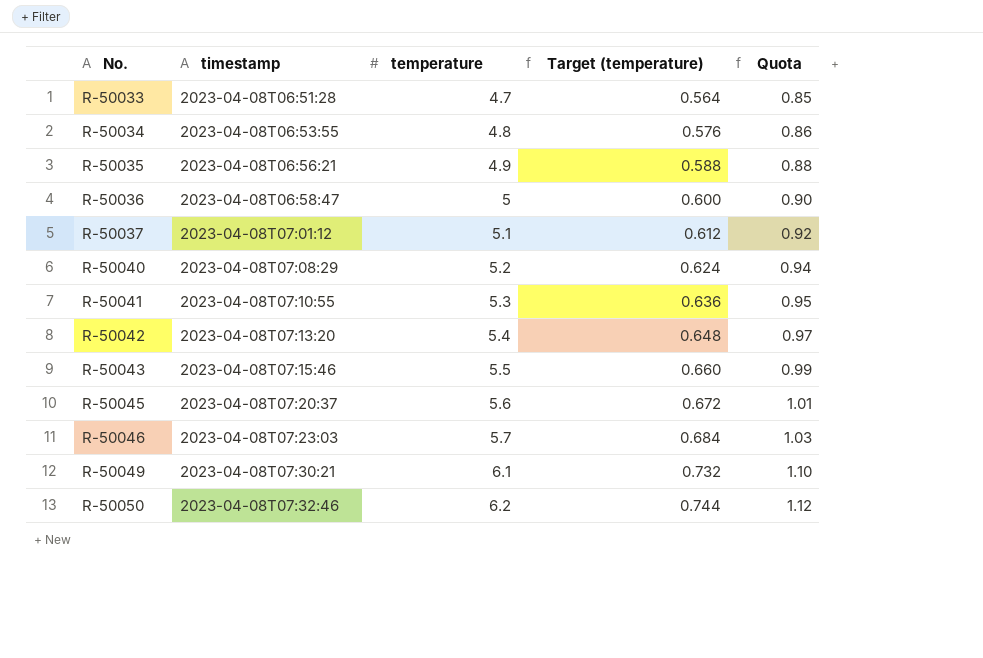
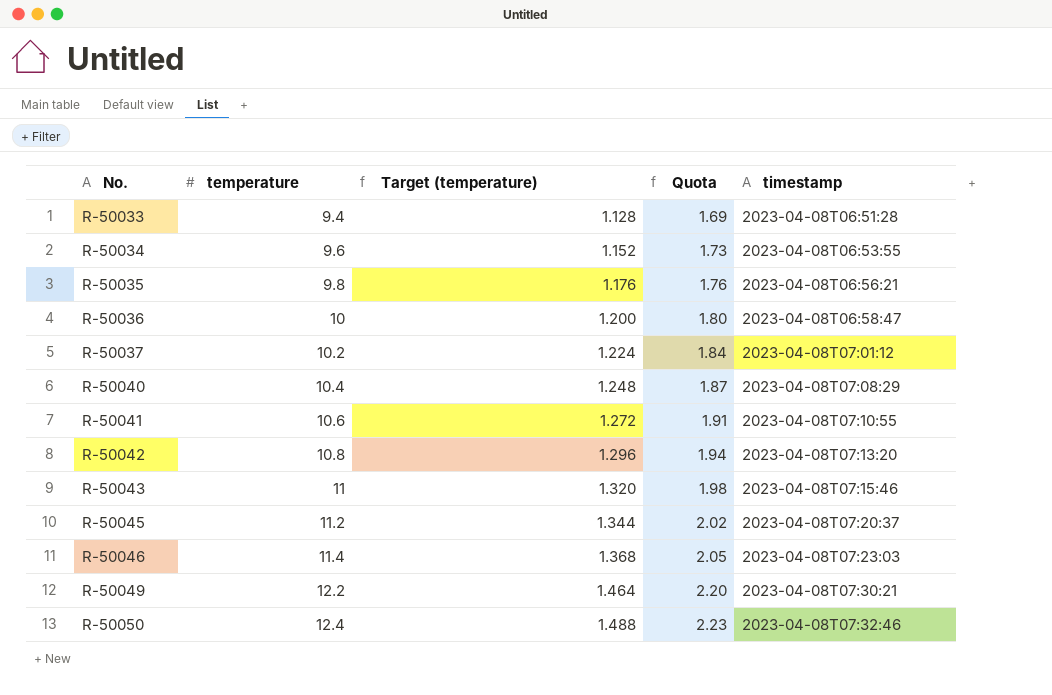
column timestamp | position: 2 -> 5
R-50033 | temperature: 4.7 -> 9.4
R-50033 | Target (temperature): 0.564 -> 1.128
R-50033 | Quota: 0.85 -> 1.69
R-50034 | temperature: 4.8 -> 9.6
R-50034 | Target (temperature): 0.576 -> 1.152
R-50034 | Quota: 0.86 -> 1.73
R-50035 | temperature: 4.9 -> 9.8
R-50035 | Target (temperature): 0.588 -> 1.176
R-50035 | Quota: 0.88 -> 1.76
R-50036 | temperature: 5 -> 10
R-50036 | Target (temperature): 0.600 -> 1.200
R-50036 | Quota: 0.90 -> 1.80
R-50037 | temperature: 5.1 -> 10.2
R-50037 | Target (temperature): 0.612 -> 1.224
R-50037 | Quota: 0.92 -> 1.84
R-50040 | temperature: 5.2 -> 10.4
R-50040 | Target (temperature): 0.624 -> 1.248
R-50040 | Quota: 0.94 -> 1.87
R-50041 | temperature: 5.3 -> 10.6
R-50041 | Target (temperature): 0.636 -> 1.272
R-50041 | Quota: 0.95 -> 1.91
R-50042 | temperature: 5.4 -> 10.8
R-50042 | Target (temperature): 0.648 -> 1.296
R-50042 | Quota: 0.97 -> 1.94
R-50043 | temperature: 5.5 -> 11
R-50043 | Target (temperature): 0.660 -> 1.320
R-50043 | Quota: 0.99 -> 1.98
R-50045 | temperature: 5.6 -> 11.2
R-50045 | Target (temperature): 0.672 -> 1.344
R-50045 | Quota: 1.01 -> 2.02
R-50046 | temperature: 5.7 -> 11.4
R-50046 | Target (temperature): 0.684 -> 1.368
R-50046 | Quota: 1.03 -> 2.05
R-50049 | temperature: 6.1 -> 12.2
R-50049 | Target (temperature): 0.732 -> 1.464
R-50049 | Quota: 1.10 -> 2.20
R-50050 | temperature: 6.2 -> 12.4
R-50050 | Target (temperature): 0.744 -> 1.488
R-50050 | Quota: 1.12 -> 2.23

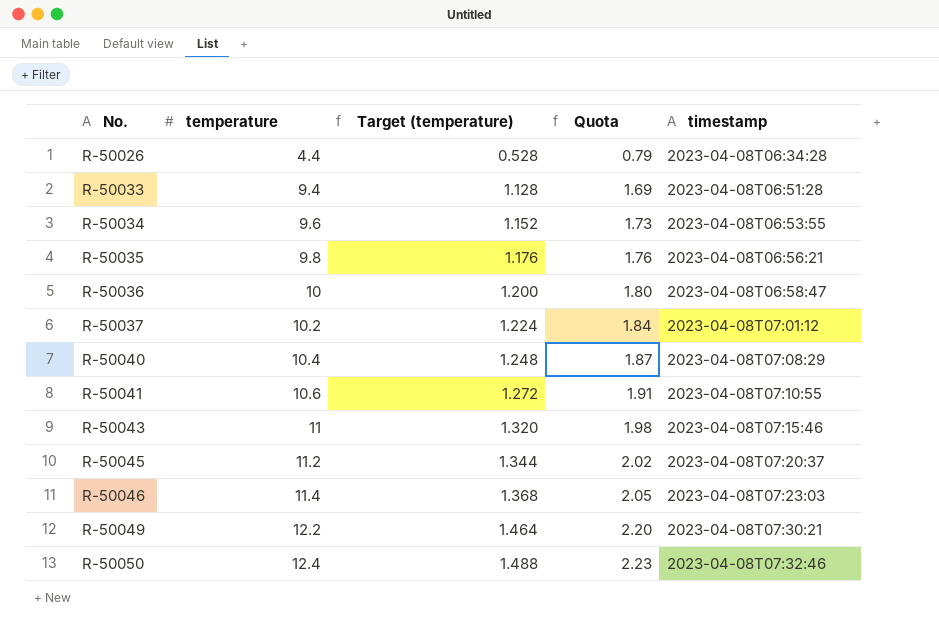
row R-50042: 10.8 | 1.296 | 1.94 | 2023-04-08T07:13:20 -> none
row R-50026: none -> 4.4 | 0.528 | 0.79 | 2023-04-08T06:34:28

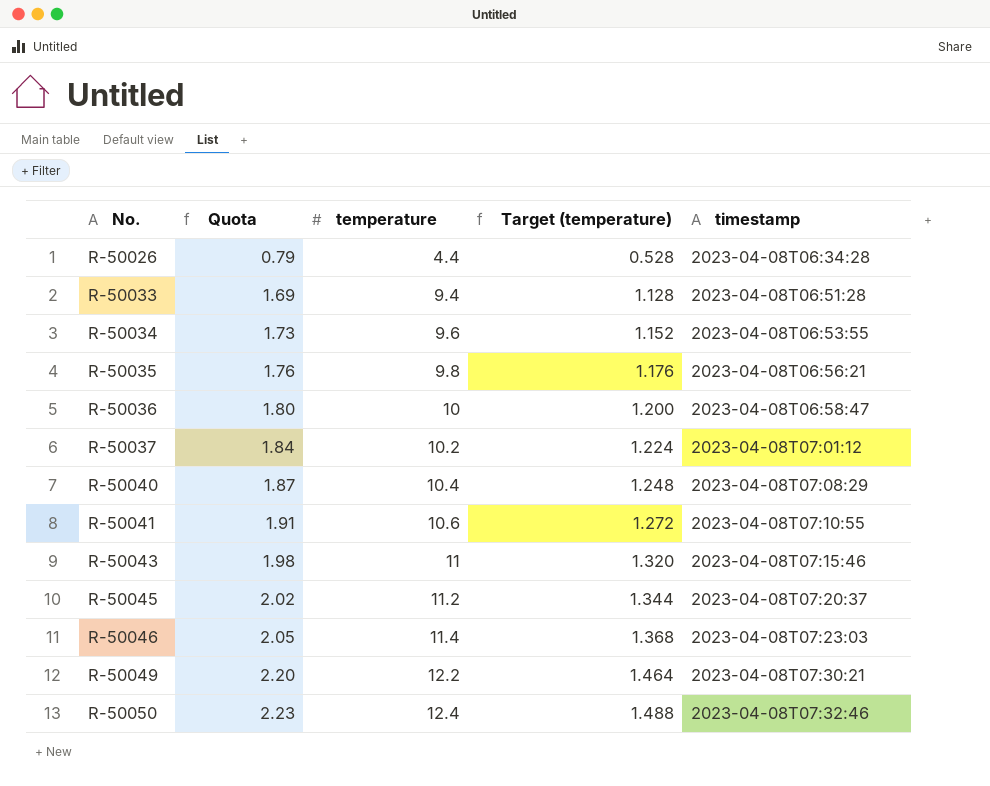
column Quota | position: 4 -> 2

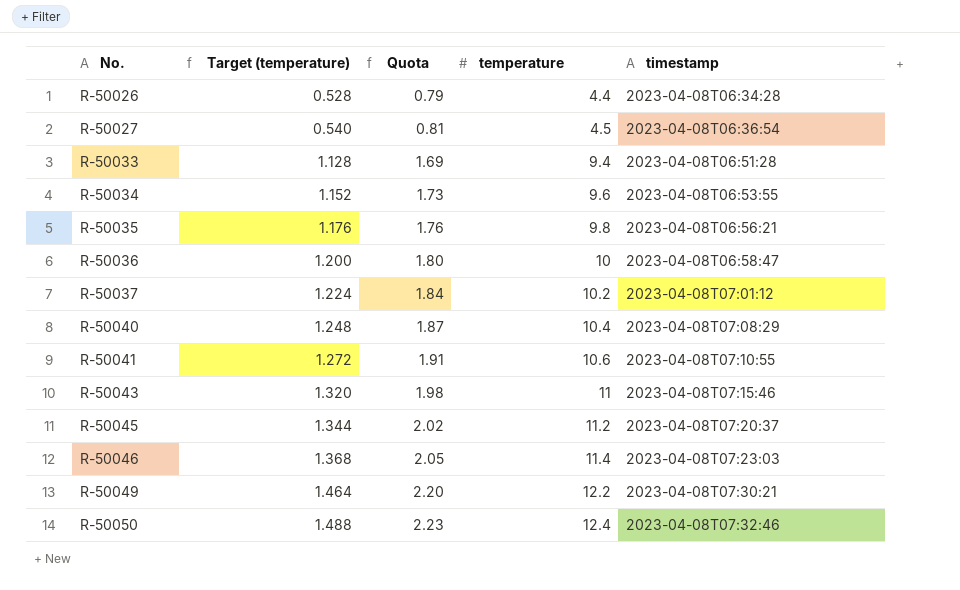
column Target (temperature) | position: 4 -> 2
row R-50027: none -> 0.540 | 0.81 | 4.5 | 2023-04-08T06:36:54

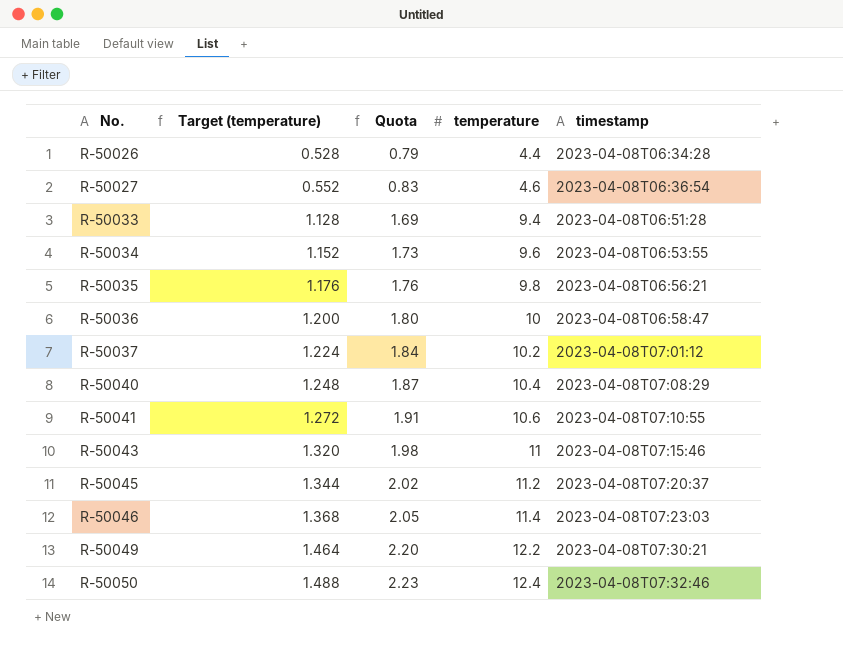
R-50027 | Target (temperature): 0.540 -> 0.552
R-50027 | Quota: 0.81 -> 0.83
R-50027 | temperature: 4.5 -> 4.6

